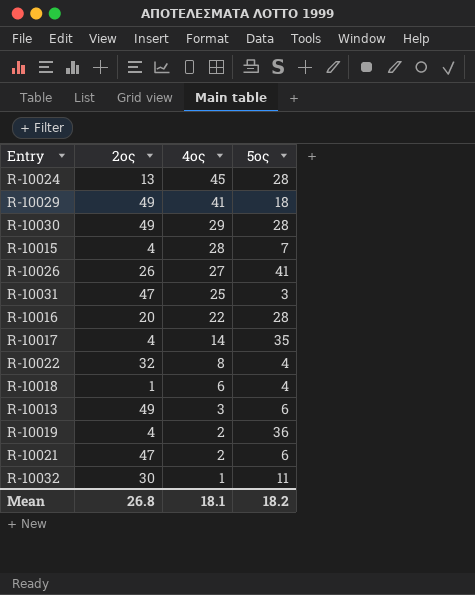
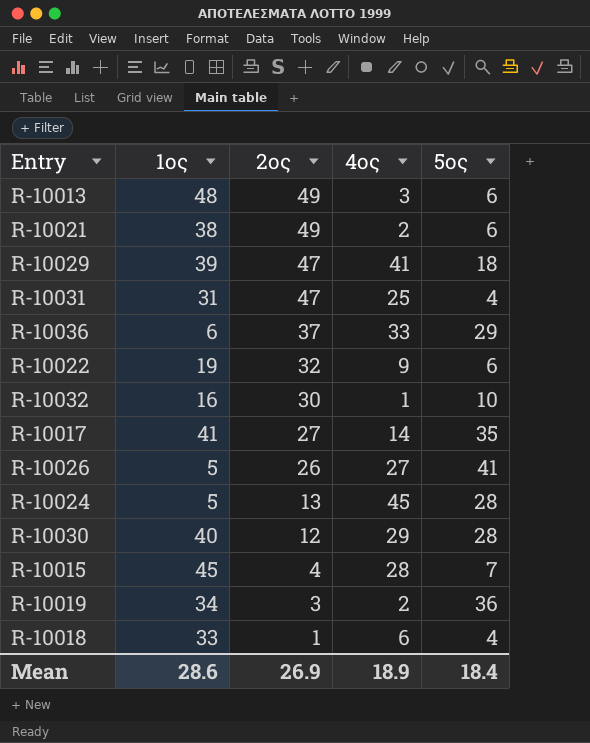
row order: 4ος descending -> 2ος descending
column 1ος | position: none -> 2
row R-10016: 20 | 22 | 28 -> none
R-10021 | 2ος: 47 -> 49
R-10029 | 2ος: 49 -> 47
R-10031 | 5ος: 3 -> 4
row R-10036: none -> 6 | 37 | 33 | 29
R-10022 | 4ος: 8 -> 9
R-10022 | 5ος: 4 -> 6
R-10032 | 5ος: 11 -> 10
R-10017 | 2ος: 4 -> 27
R-10030 | 2ος: 49 -> 12
R-10019 | 2ος: 4 -> 3
Mean | 2ος: 26.8 -> 26.9
Mean | 4ος: 18.1 -> 18.9
Mean | 5ος: 18.2 -> 18.4

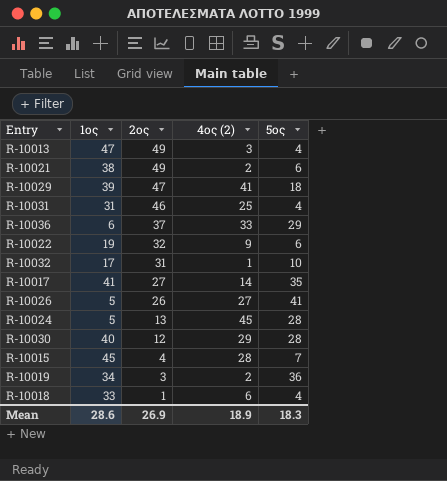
column name: 4ος -> 4ος (2)
R-10013 | 1ος: 48 -> 47
R-10013 | 5ος: 6 -> 4
R-10031 | 2ος: 47 -> 46
R-10032 | 1ος: 16 -> 17
R-10032 | 2ος: 30 -> 31
Mean | 5ος: 18.4 -> 18.3

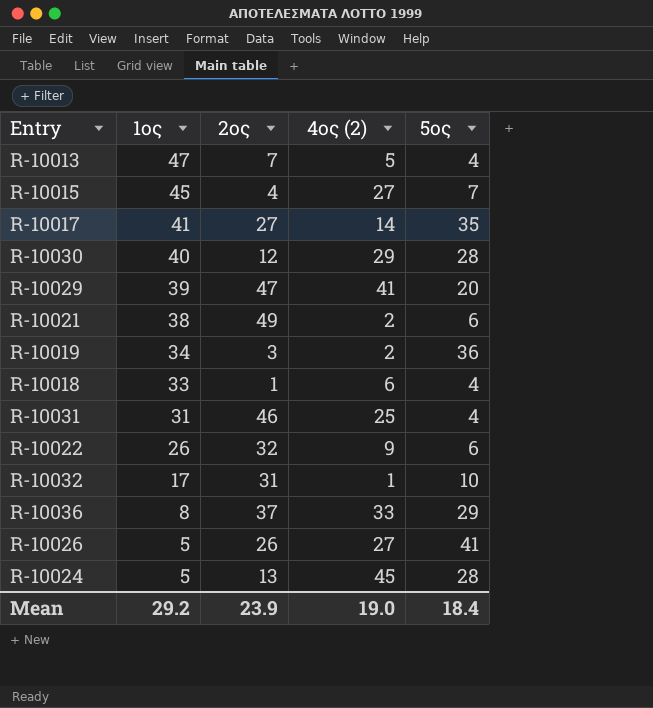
row order: 2ος descending -> 1ος descending
R-10013 | 2ος: 49 -> 7
R-10013 | 4ος (2): 3 -> 5
R-10015 | 4ος (2): 28 -> 27
R-10029 | 5ος: 18 -> 20
R-10022 | 1ος: 19 -> 26
R-10036 | 1ος: 6 -> 8
Mean | 1ος: 28.6 -> 29.2
Mean | 2ος: 26.9 -> 23.9
Mean | 4ος (2): 18.9 -> 19.0
Mean | 5ος: 18.3 -> 18.4

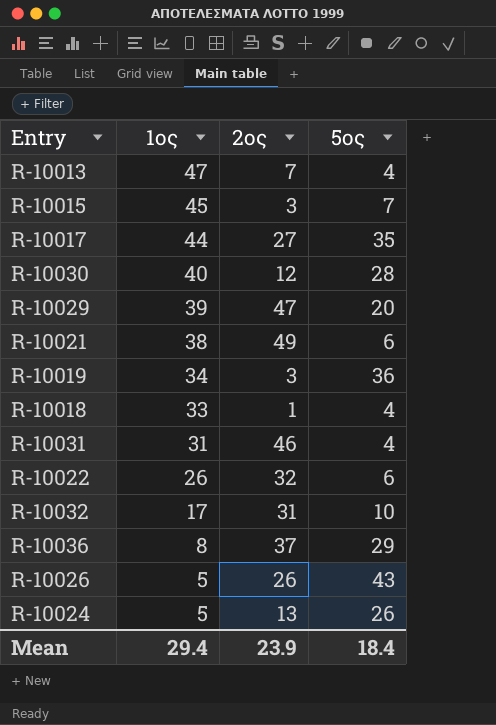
column 4ος (2) | position: 4 -> none
R-10015 | 2ος: 4 -> 3
R-10017 | 1ος: 41 -> 44
R-10026 | 5ος: 41 -> 43
R-10024 | 5ος: 28 -> 26
Mean | 1ος: 29.2 -> 29.4

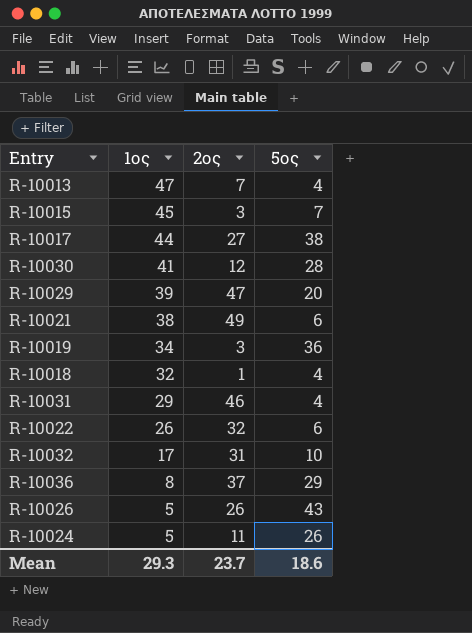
R-10017 | 5ος: 35 -> 38
R-10030 | 1ος: 40 -> 41
R-10018 | 1ος: 33 -> 32
R-10031 | 1ος: 31 -> 29
R-10024 | 2ος: 13 -> 11
Mean | 1ος: 29.4 -> 29.3
Mean | 2ος: 23.9 -> 23.7
Mean | 5ος: 18.4 -> 18.6

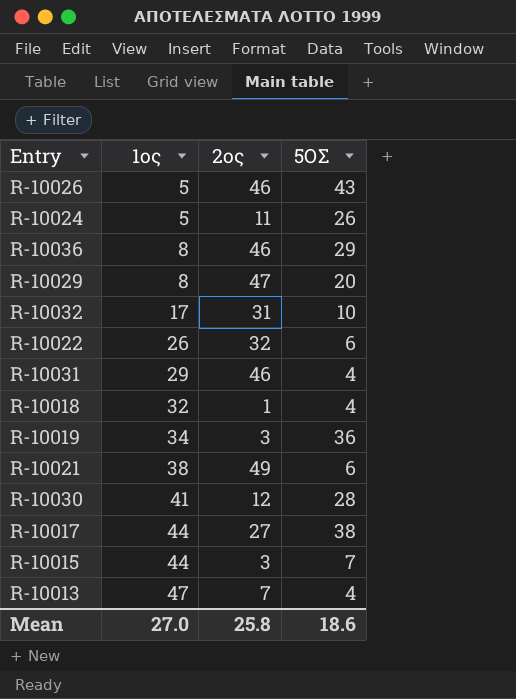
row order: 1ος descending -> 1ος ascending
column name: 5ος -> 5ΟΣ
R-10026 | 2ος: 26 -> 46
R-10036 | 2ος: 37 -> 46
R-10029 | 1ος: 39 -> 8
R-10015 | 1ος: 45 -> 44
Mean | 1ος: 29.3 -> 27.0
Mean | 2ος: 23.7 -> 25.8

